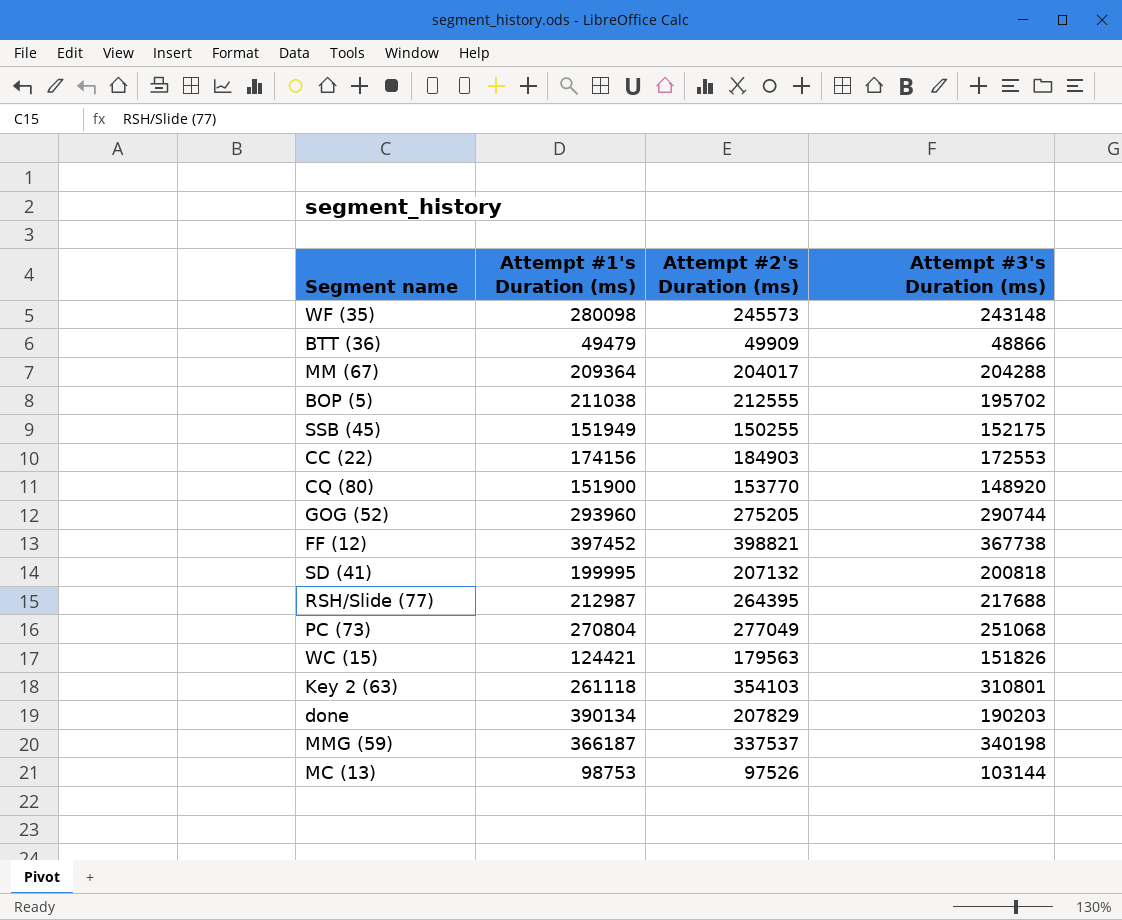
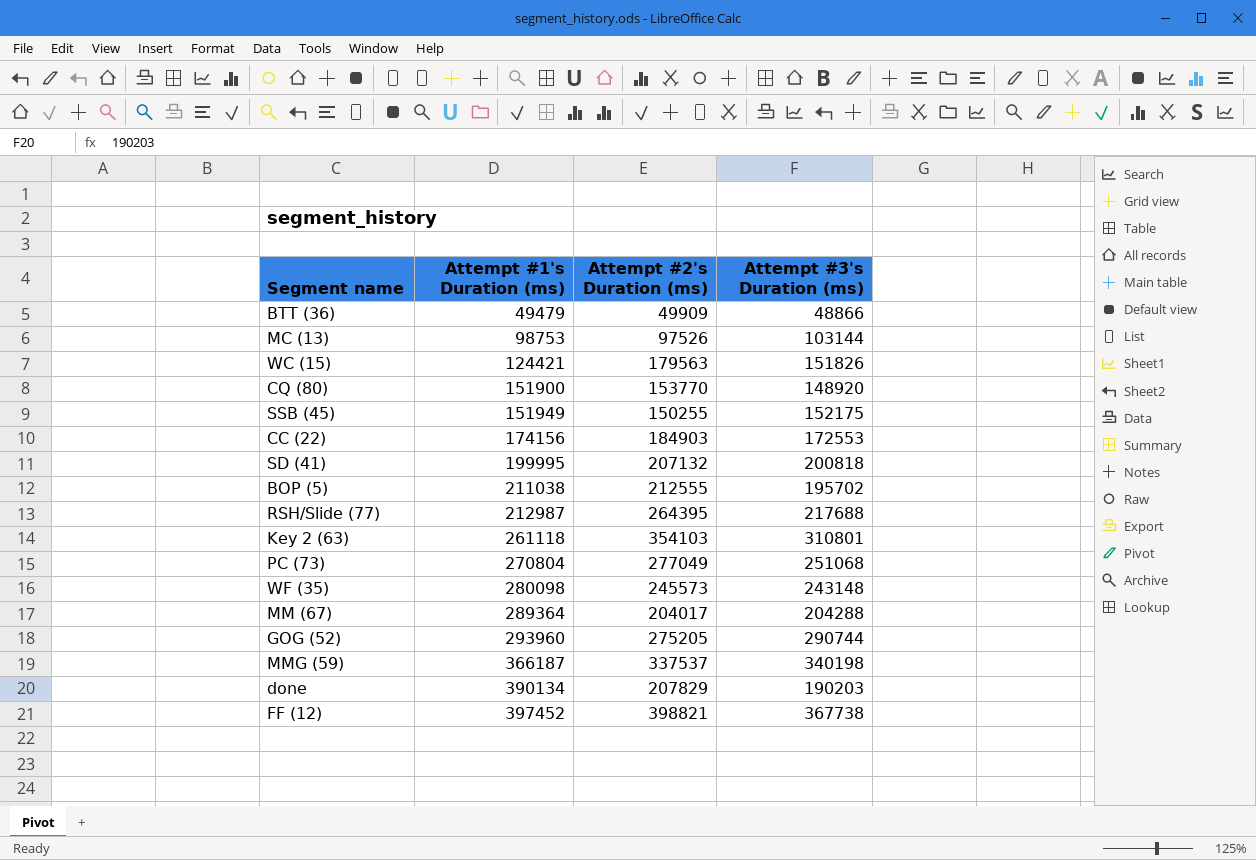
row order: none -> Attempt #1's Duration (ms) ascending
MM (67) | Attempt #1's Duration (ms): 209364 -> 289364

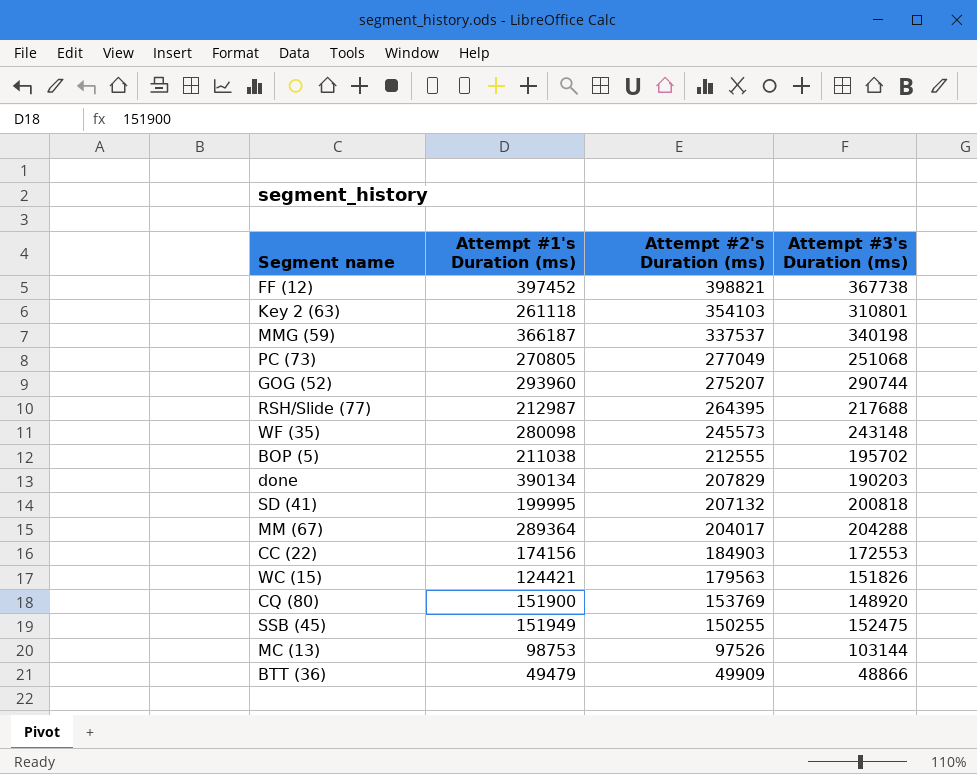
row order: Attempt #1's Duration (ms) ascending -> Attempt #2's Duration (ms) descending
PC (73) | Attempt #1's Duration (ms): 270804 -> 270805
GOG (52) | Attempt #2's Duration (ms): 275205 -> 275207
CQ (80) | Attempt #2's Duration (ms): 153770 -> 153769
SSB (45) | Attempt #3's Duration (ms): 152175 -> 152475

